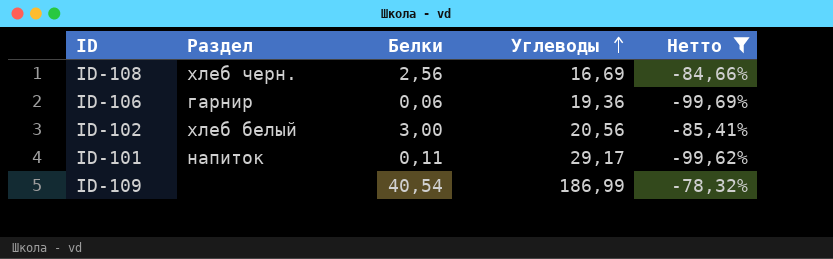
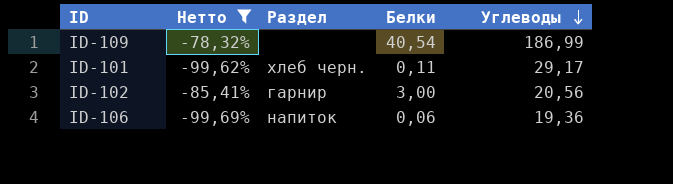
row order: Углеводы ascending -> Углеводы descending
column Нетто | position: 5 -> 2
row ID-108: хлеб черн. | 2,56 | 16,69 | -84,66% -> none
ID-101 | Раздел: напиток -> хлеб черн.
ID-102 | Раздел: хлеб белый -> гарнир
ID-106 | Раздел: гарнир -> напиток

